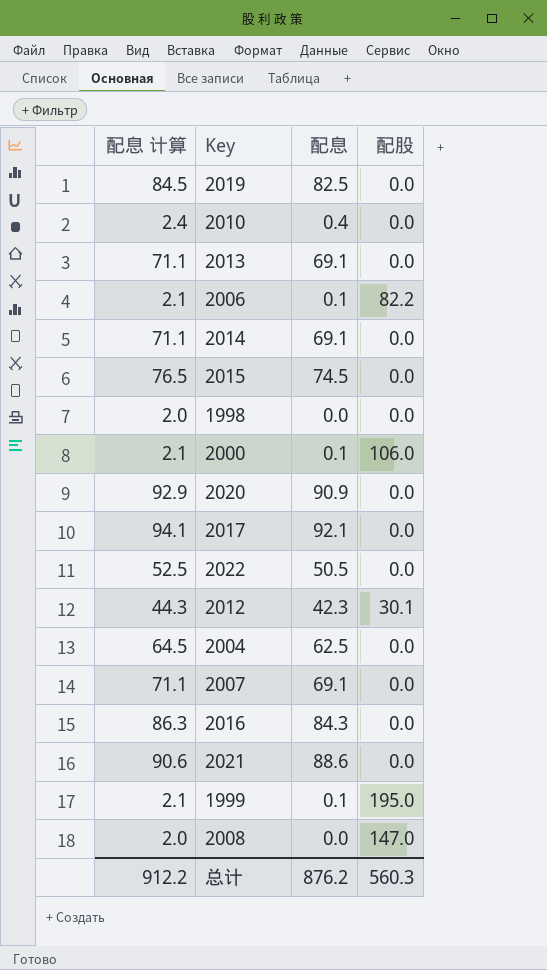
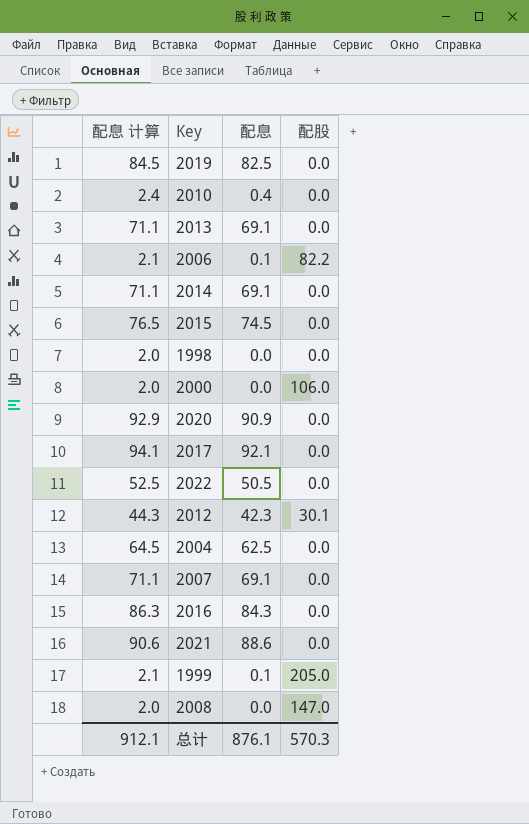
2000 | 配息 计算: 2.1 -> 2.0
2000 | 配息: 0.1 -> 0.0
1999 | 配股: 195.0 -> 205.0
总计 | 配息 计算: 912.2 -> 912.1
总计 | 配息: 876.2 -> 876.1
总计 | 配股: 560.3 -> 570.3

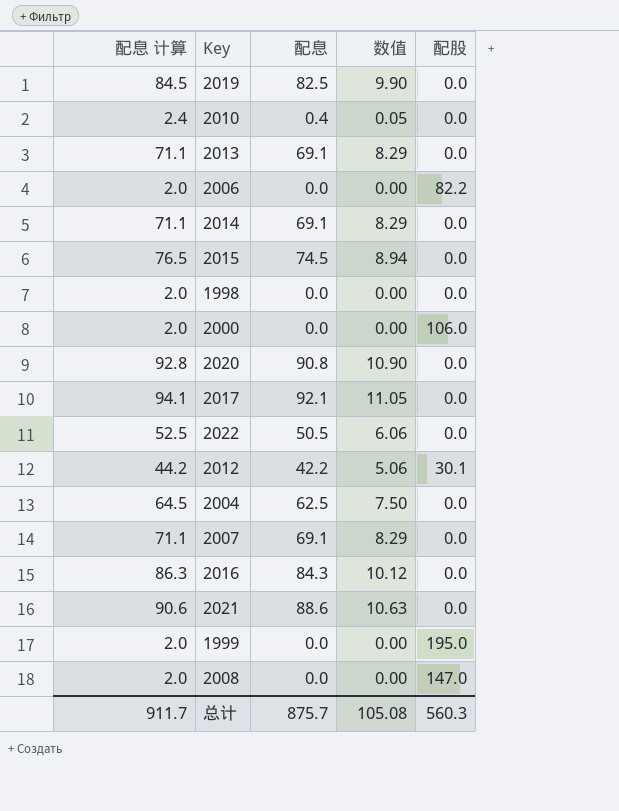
column 数值 | formula: none -> [配息] * 0.12
2006 | 配息 计算: 2.1 -> 2.0
2006 | 配息: 0.1 -> 0.0
2020 | 配息 计算: 92.9 -> 92.8
2020 | 配息: 90.9 -> 90.8
2012 | 配息 计算: 44.3 -> 44.2
2012 | 配息: 42.3 -> 42.2
1999 | 配息 计算: 2.1 -> 2.0
1999 | 配息: 0.1 -> 0.0
1999 | 配股: 205.0 -> 195.0
总计 | 配息 计算: 912.1 -> 911.7
总计 | 配息: 876.1 -> 875.7
总计 | 配股: 570.3 -> 560.3

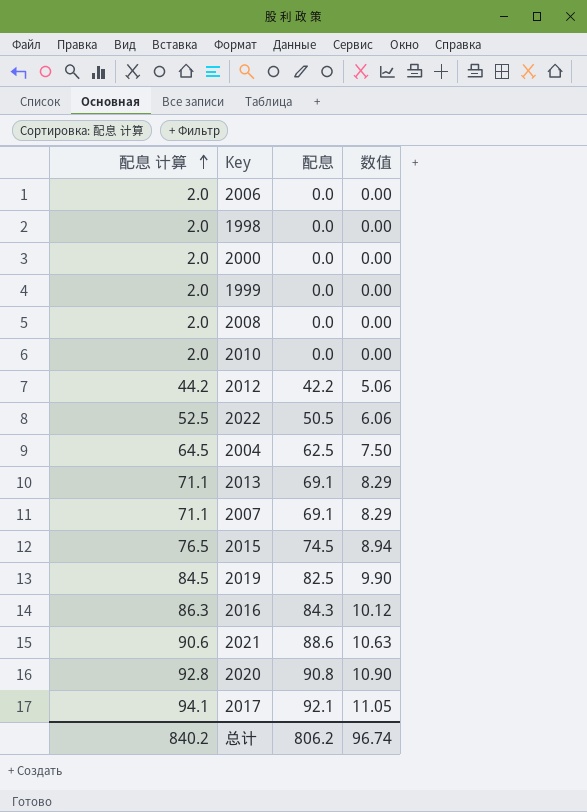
row order: none -> 配息 计算 ascending
column 配股 | position: 5 -> none
row 2014: 71.1 | 69.1 | 8.29 | 0.0 -> none
2010 | 配息 计算: 2.4 -> 2.0
2010 | 配息: 0.4 -> 0.0
2010 | 数值: 0.05 -> 0.00
总计 | 配息 计算: 911.7 -> 840.2
总计 | 配息: 875.7 -> 806.2
总计 | 数值: 105.08 -> 96.74

